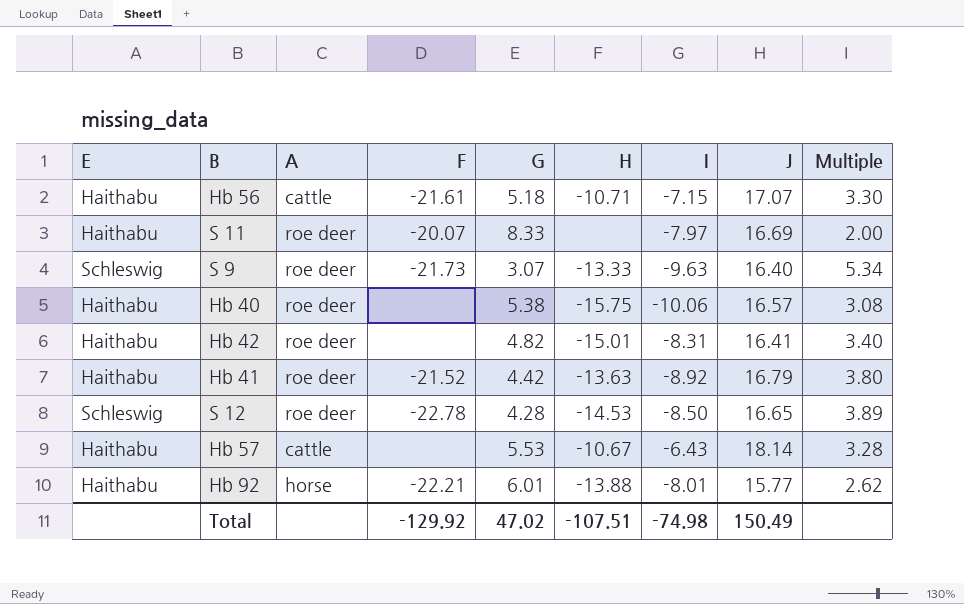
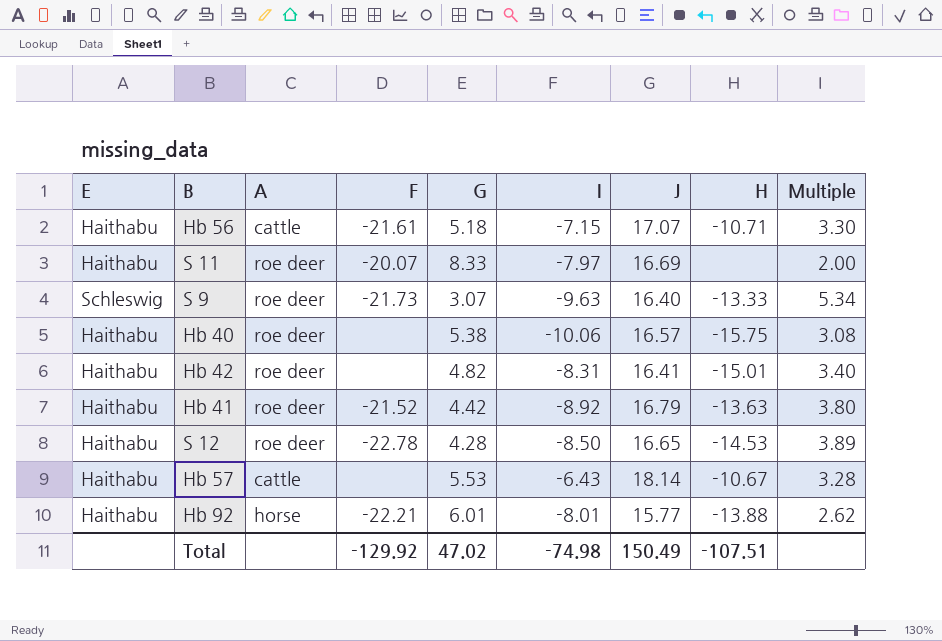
column H | position: 6 -> 8
S 12 | E: Schleswig -> Haithabu

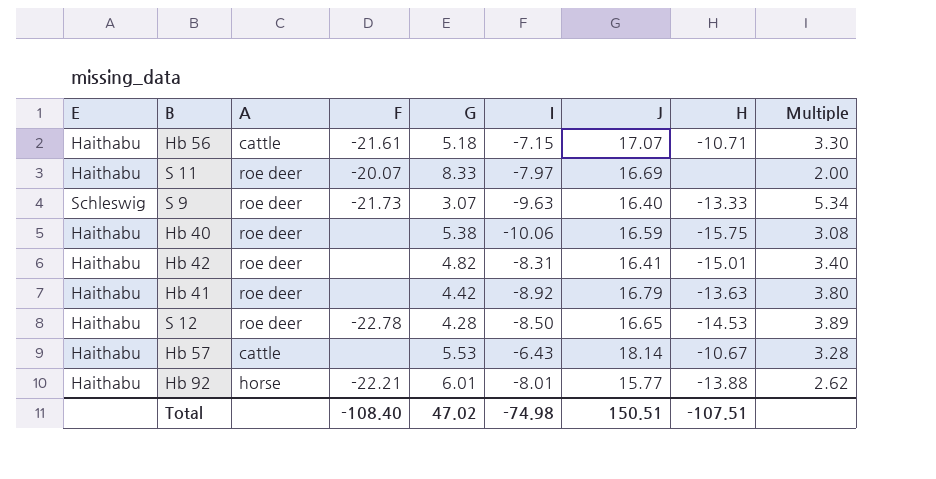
Hb 40 | J: 16.57 -> 16.59
Hb 41 | F: -21.52 -> none
Total | F: -129.92 -> -108.40
Total | J: 150.49 -> 150.51

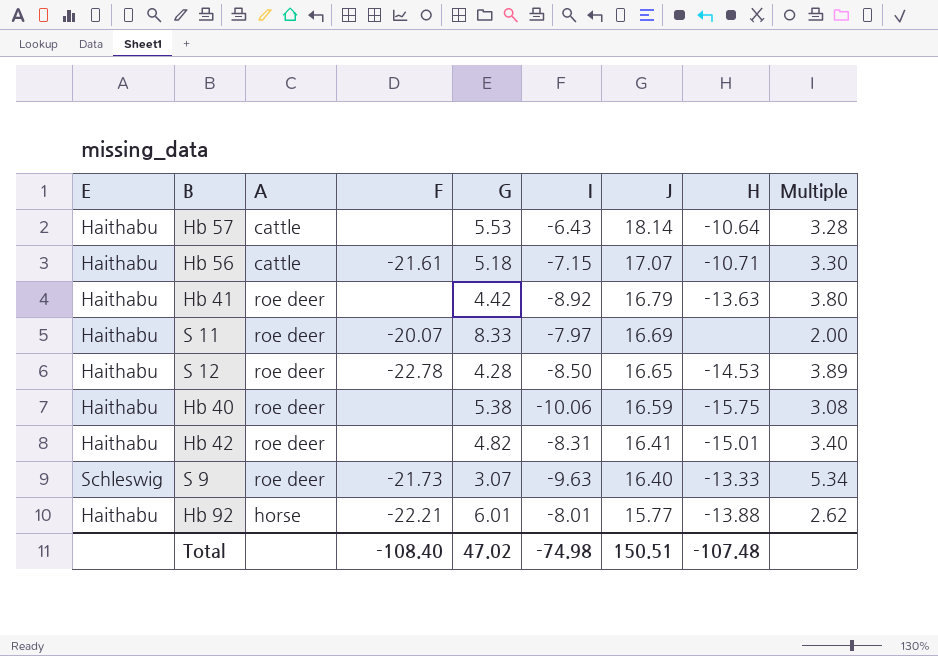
row order: none -> J descending
Hb 57 | H: -10.67 -> -10.64
Total | H: -107.51 -> -107.48

